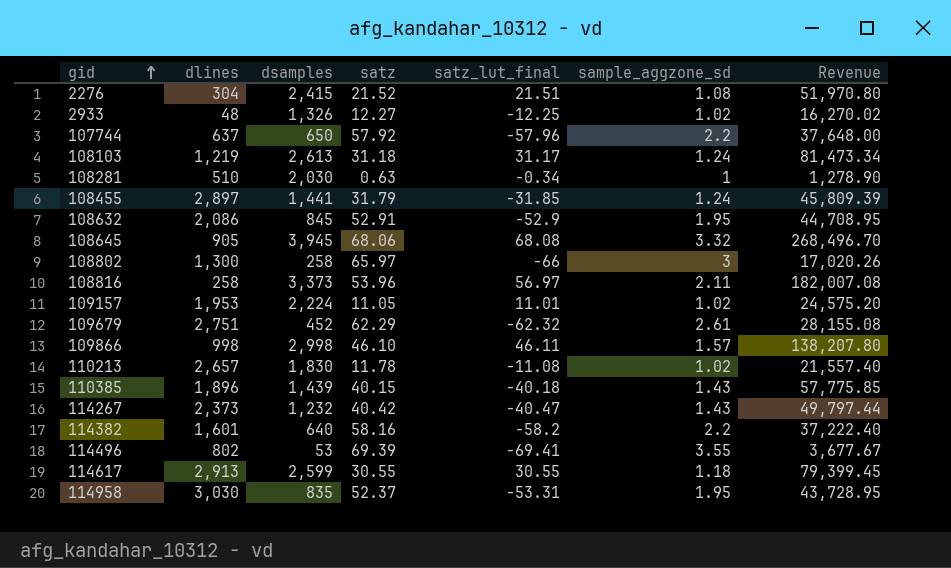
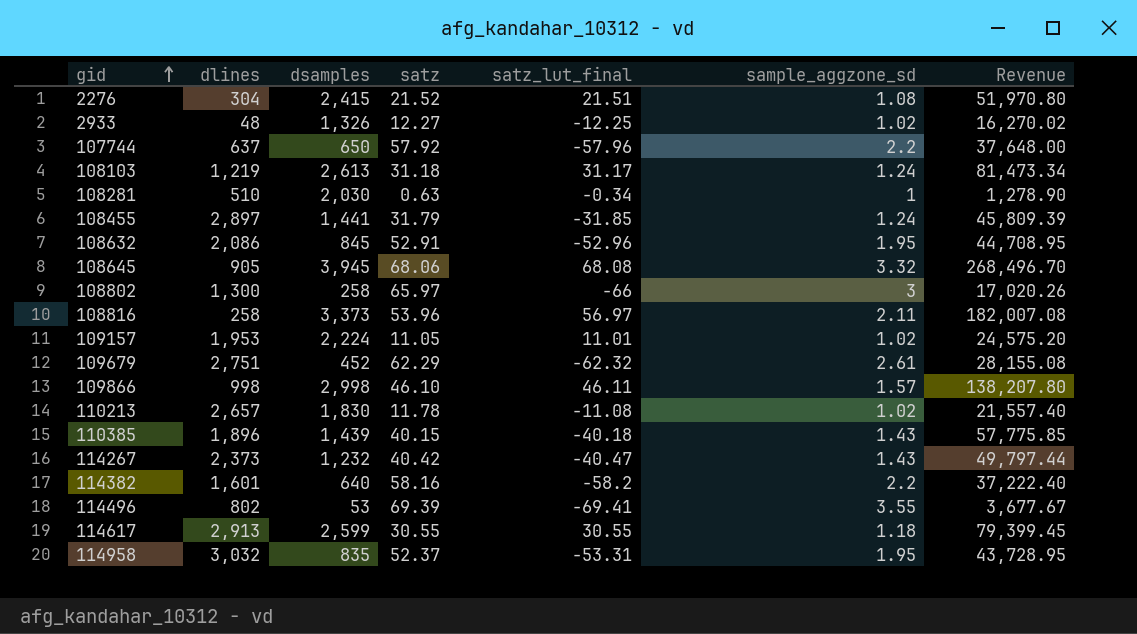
108632 | satz_lut_final: -52.9 -> -52.96
114958 | dlines: 3,030 -> 3,032

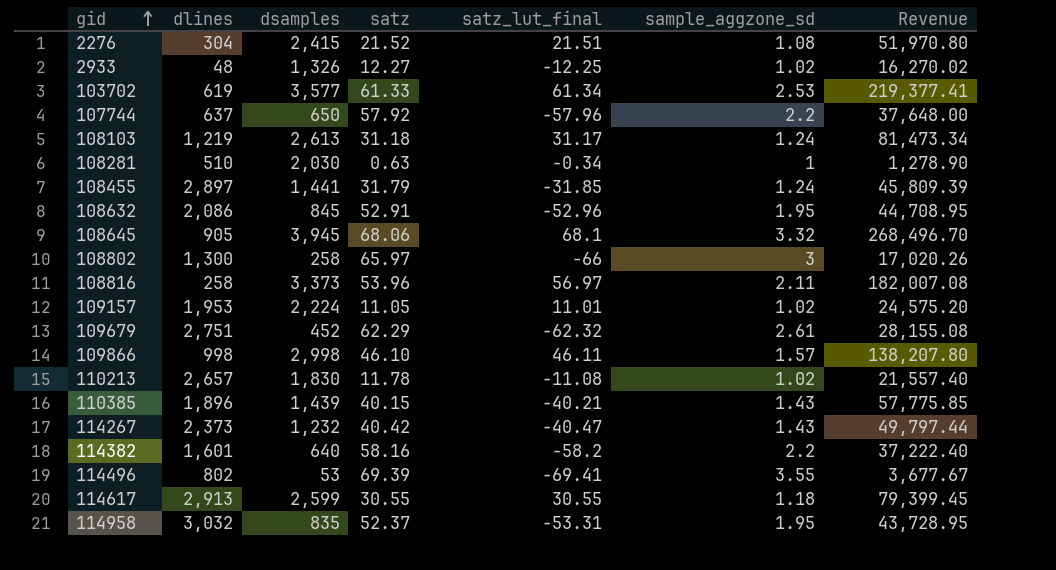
row 103702: none -> 619 | 3,577 | 61.33 | 61.34 | 2.53 | 219,377.41
108645 | satz_lut_final: 68.08 -> 68.1
110385 | satz_lut_final: -40.18 -> -40.21

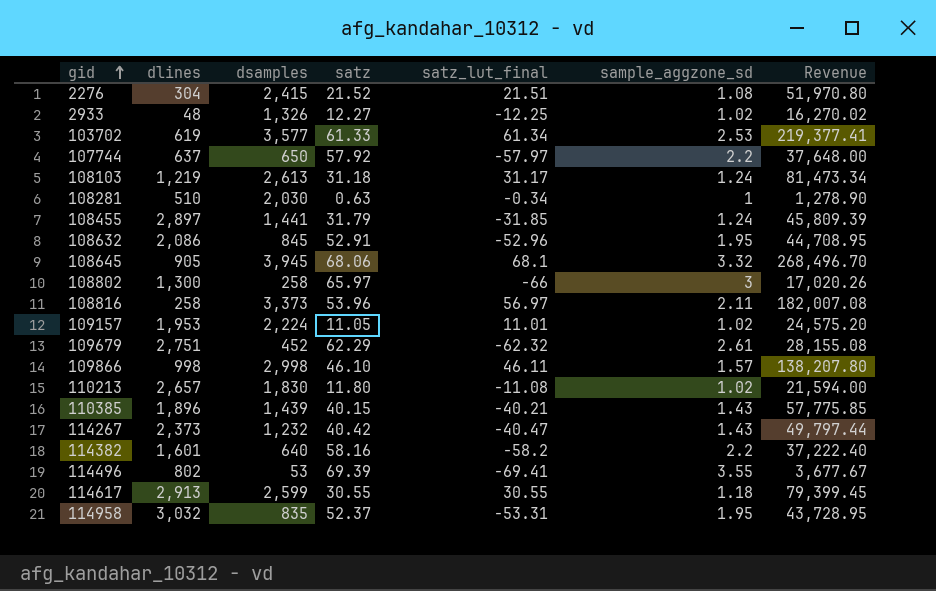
107744 | satz_lut_final: -57.96 -> -57.97
110213 | satz: 11.78 -> 11.80
110213 | Revenue: 21,557.40 -> 21,594.00

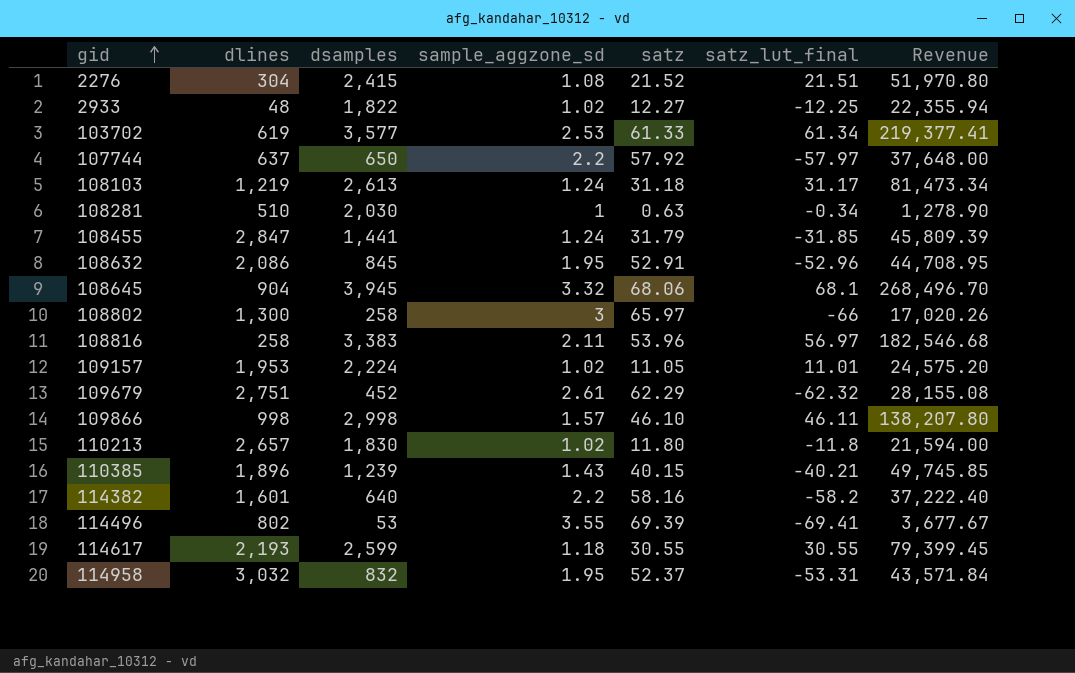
column sample_aggzone_sd | position: 6 -> 4
row 114267: 2,373 | 1,232 | 40.42 | -40.47 | 1.43 | 49,797.44 -> none
2933 | dsamples: 1,326 -> 1,822
2933 | Revenue: 16,270.02 -> 22,355.94
108455 | dlines: 2,897 -> 2,847
108645 | dlines: 905 -> 904
108816 | dsamples: 3,373 -> 3,383
108816 | Revenue: 182,007.08 -> 182,546.68
110213 | satz_lut_final: -11.08 -> -11.8
110385 | dsamples: 1,439 -> 1,239
110385 | Revenue: 57,775.85 -> 49,745.85
114617 | dlines: 2,913 -> 2,193
114958 | dsamples: 835 -> 832
114958 | Revenue: 43,728.95 -> 43,571.84

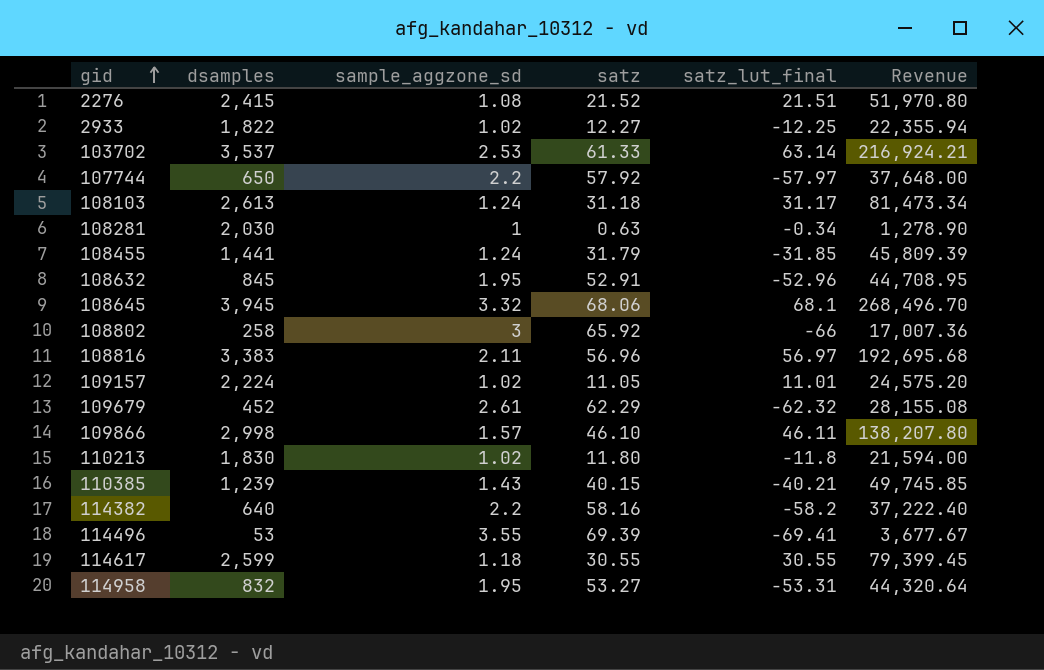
column dlines | position: 2 -> none
103702 | dsamples: 3,577 -> 3,537
103702 | satz_lut_final: 61.34 -> 63.14
103702 | Revenue: 219,377.41 -> 216,924.21
108802 | satz: 65.97 -> 65.92
108802 | Revenue: 17,020.26 -> 17,007.36
108816 | satz: 53.96 -> 56.96
108816 | Revenue: 182,546.68 -> 192,695.68
114958 | satz: 52.37 -> 53.27
114958 | Revenue: 43,571.84 -> 44,320.64

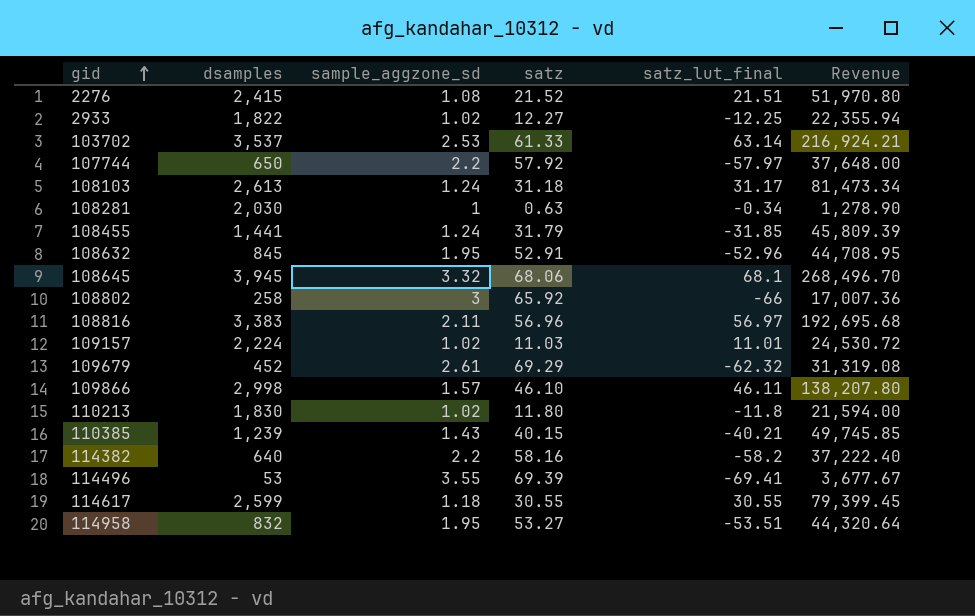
109157 | satz: 11.05 -> 11.03
109157 | Revenue: 24,575.20 -> 24,530.72
109679 | satz: 62.29 -> 69.29
109679 | Revenue: 28,155.08 -> 31,319.08
114958 | satz_lut_final: -53.31 -> -53.51

